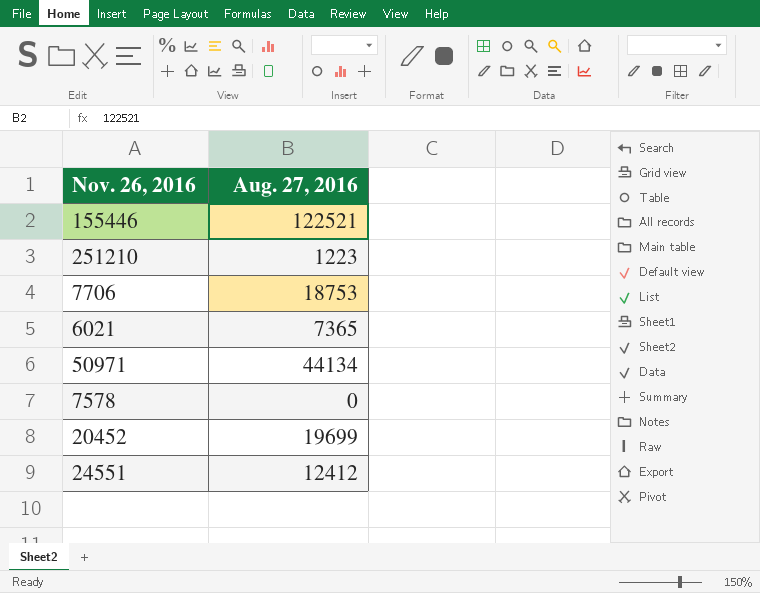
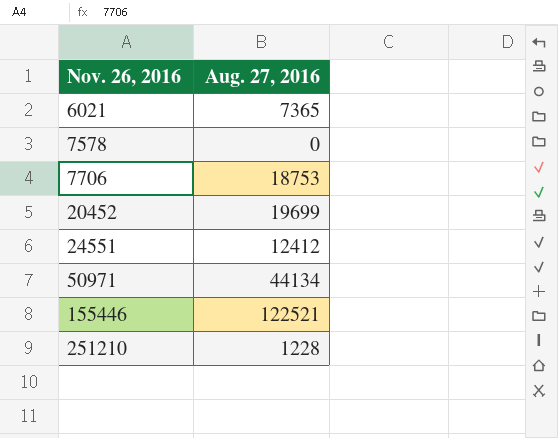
row order: none -> Nov. 26, 2016 ascending
251210 | Aug. 27, 2016: 1223 -> 1228

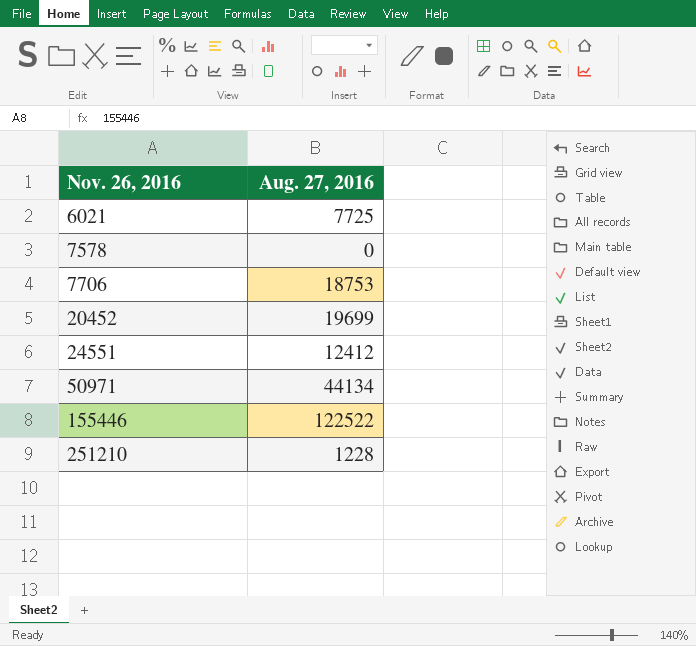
6021 | Aug. 27, 2016: 7365 -> 7725
155446 | Aug. 27, 2016: 122521 -> 122522

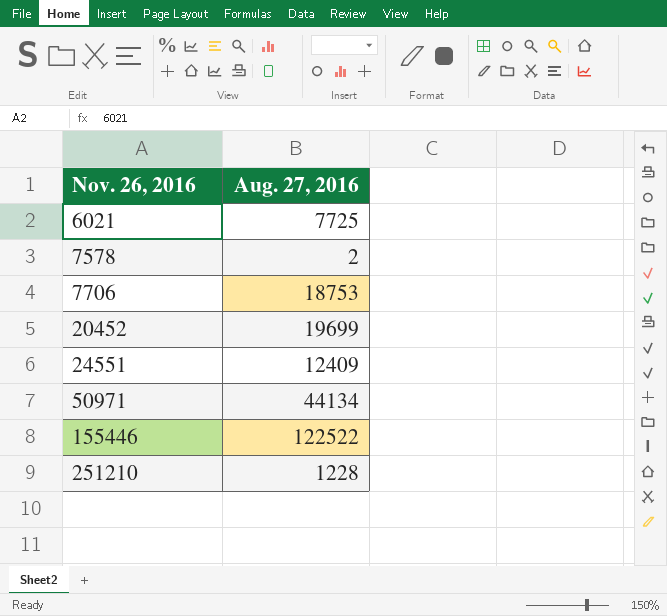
7578 | Aug. 27, 2016: 0 -> 2
24551 | Aug. 27, 2016: 12412 -> 12409

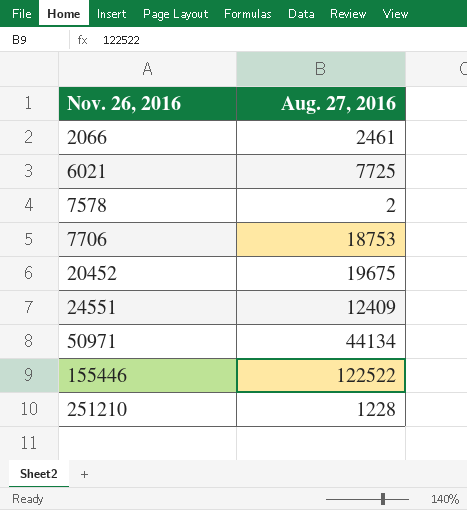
row 2066: none -> 2461
20452 | Aug. 27, 2016: 19699 -> 19675

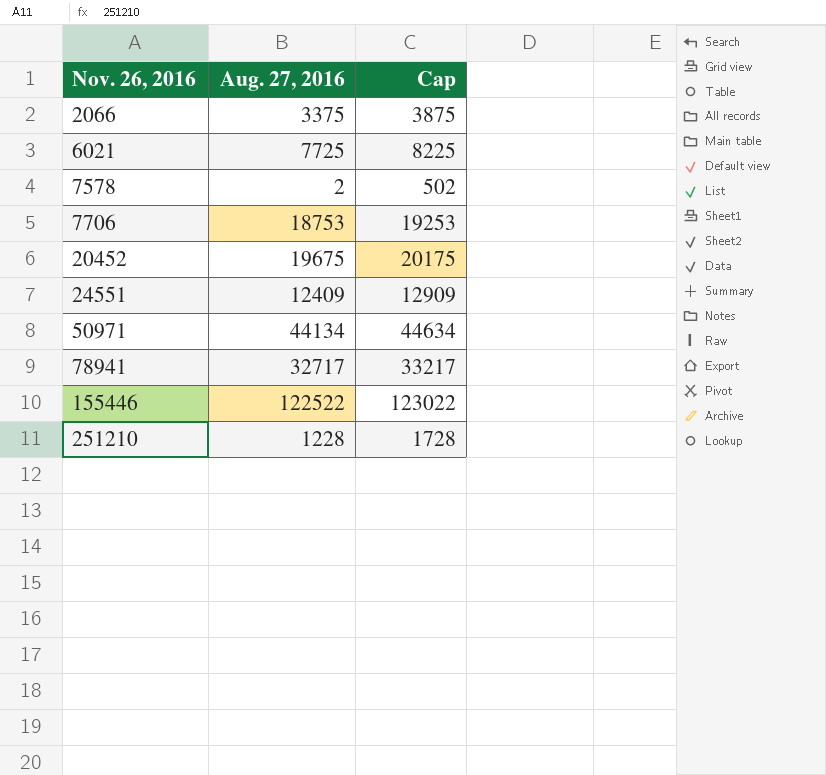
column Cap | formula: none -> [Aug. 27, 2016] + 500
2066 | Aug. 27, 2016: 2461 -> 3375
row 78941: none -> 32717 | 33217

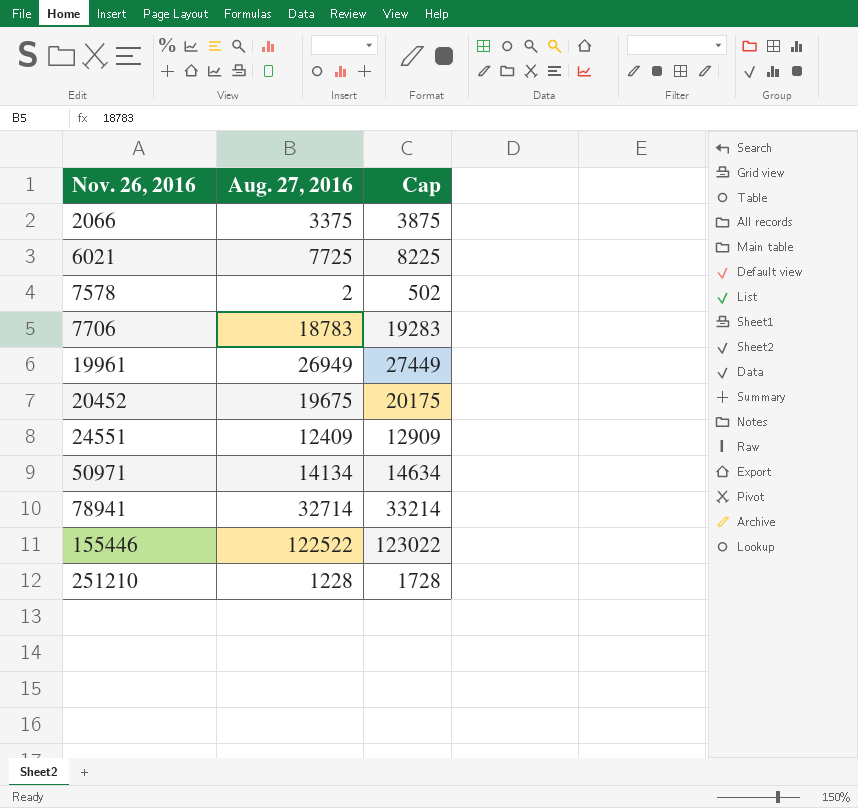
7706 | Aug. 27, 2016: 18753 -> 18783
7706 | Cap: 19253 -> 19283
row 19961: none -> 26949 | 27449
50971 | Aug. 27, 2016: 44134 -> 14134
50971 | Cap: 44634 -> 14634
78941 | Aug. 27, 2016: 32717 -> 32714
78941 | Cap: 33217 -> 33214

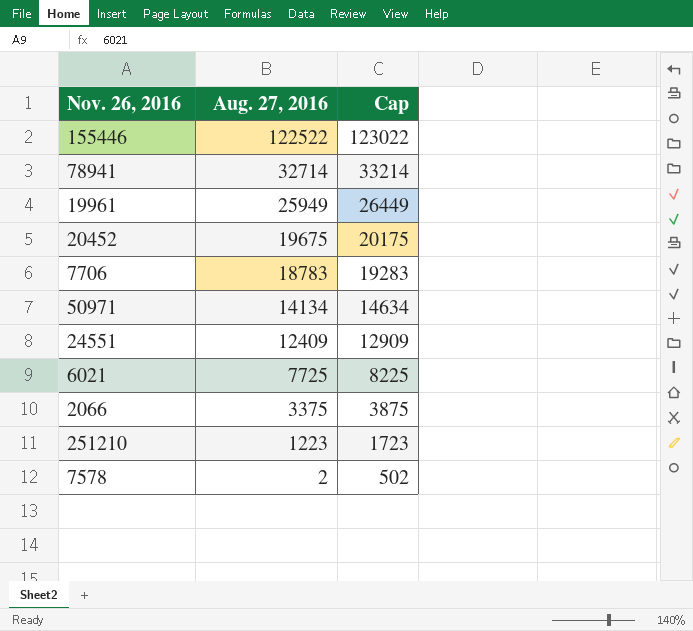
row order: Nov. 26, 2016 ascending -> Aug. 27, 2016 descending
19961 | Aug. 27, 2016: 26949 -> 25949
19961 | Cap: 27449 -> 26449
251210 | Aug. 27, 2016: 1228 -> 1223
251210 | Cap: 1728 -> 1723

